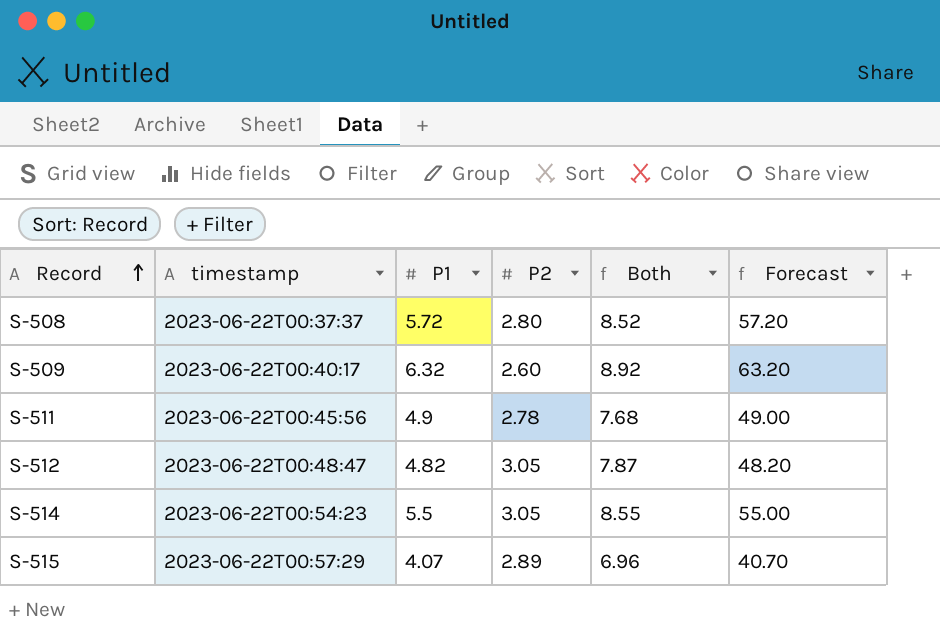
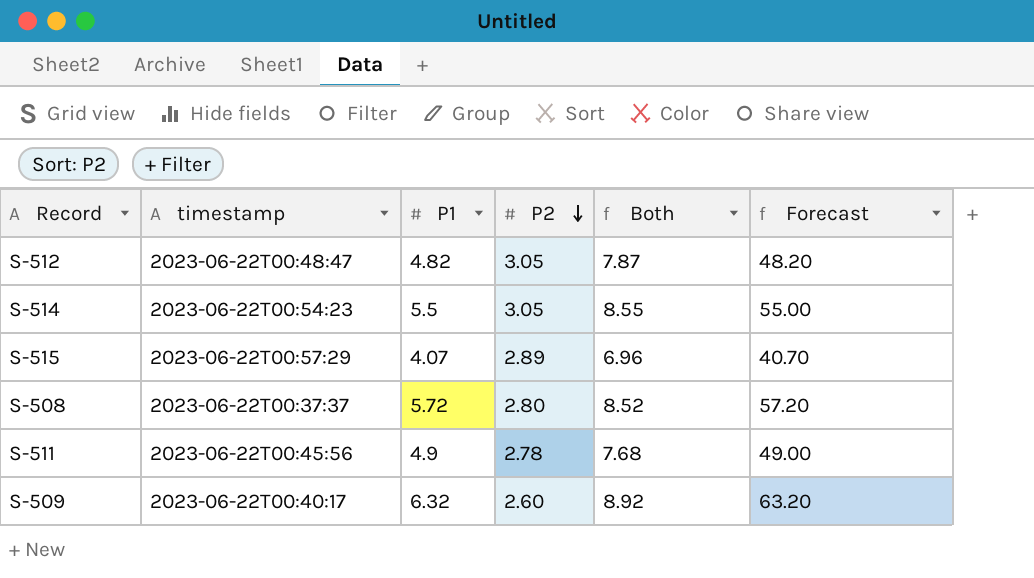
row order: Record ascending -> P2 descending

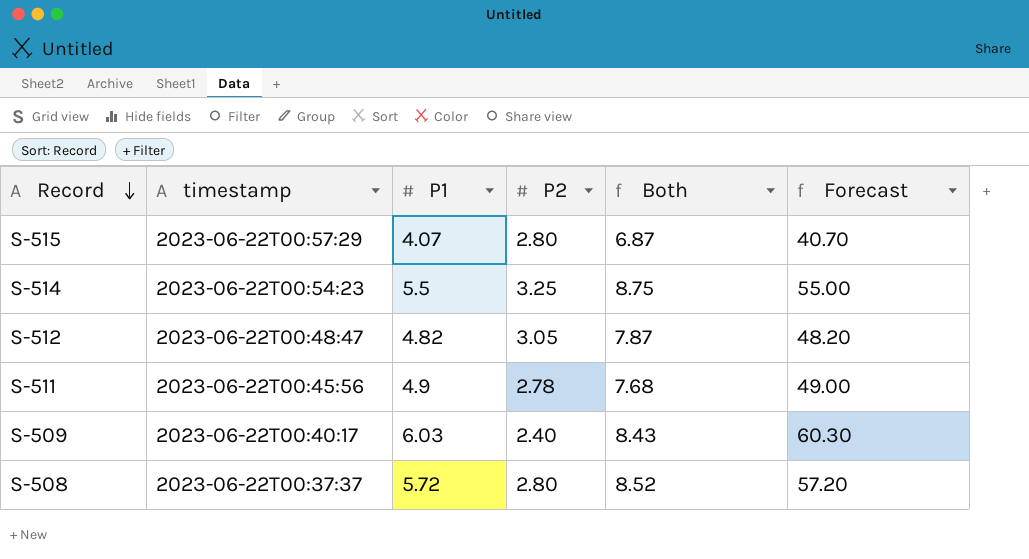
row order: P2 descending -> Record descending
S-515 | P2: 2.89 -> 2.80
S-515 | Both: 6.96 -> 6.87
S-514 | P2: 3.05 -> 3.25
S-514 | Both: 8.55 -> 8.75
S-509 | P1: 6.32 -> 6.03
S-509 | P2: 2.60 -> 2.40
S-509 | Both: 8.92 -> 8.43
S-509 | Forecast: 63.20 -> 60.30

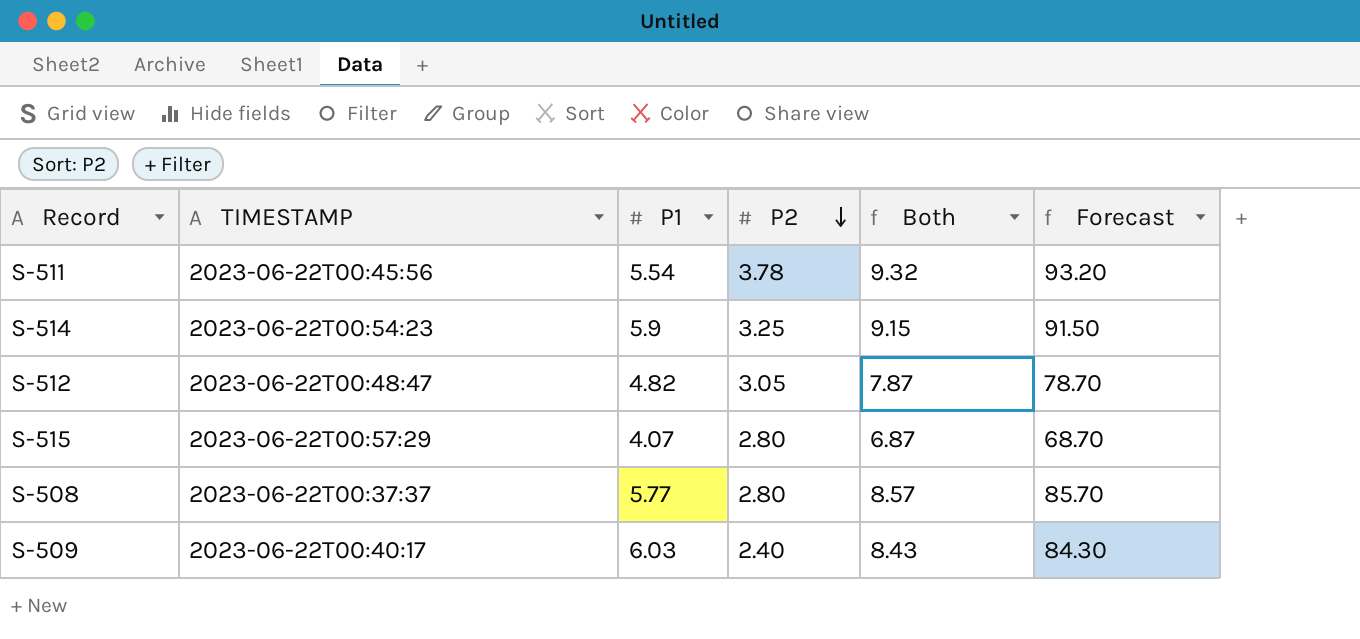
row order: Record descending -> P2 descending
column name: timestamp -> TIMESTAMP
column Forecast | formula: [P1] * 10 -> [Both] * 10
S-511 | P1: 4.9 -> 5.54
S-511 | P2: 2.78 -> 3.78
S-511 | Both: 7.68 -> 9.32
S-514 | P1: 5.5 -> 5.9
S-514 | Both: 8.75 -> 9.15
S-508 | P1: 5.72 -> 5.77
S-508 | Both: 8.52 -> 8.57

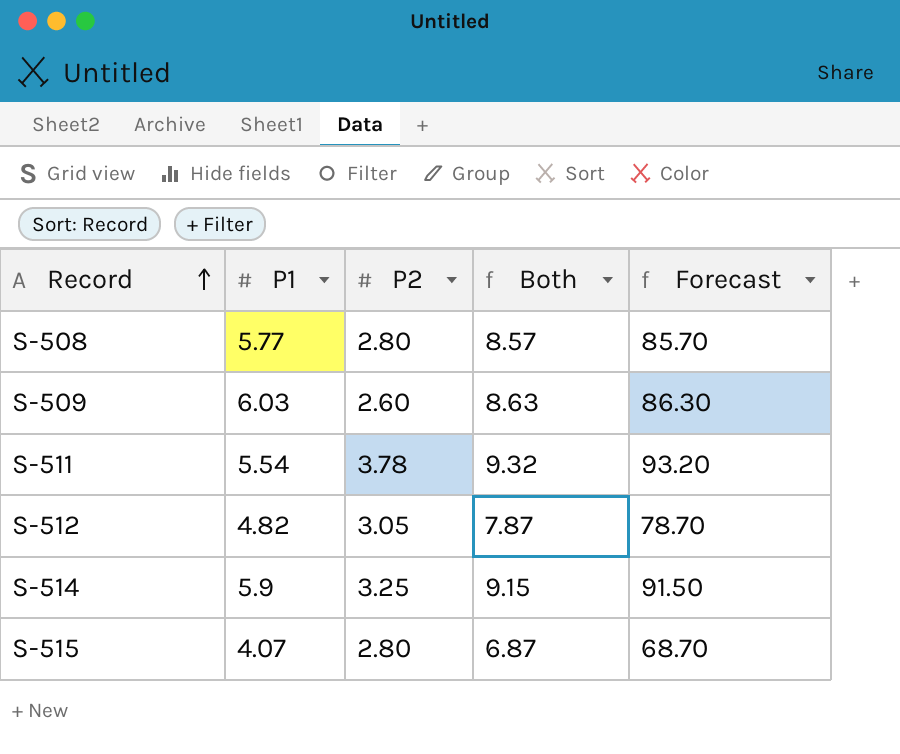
row order: P2 descending -> Record ascending
column TIMESTAMP | position: 2 -> none
S-509 | P2: 2.40 -> 2.60
S-509 | Both: 8.43 -> 8.63
S-509 | Forecast: 84.30 -> 86.30

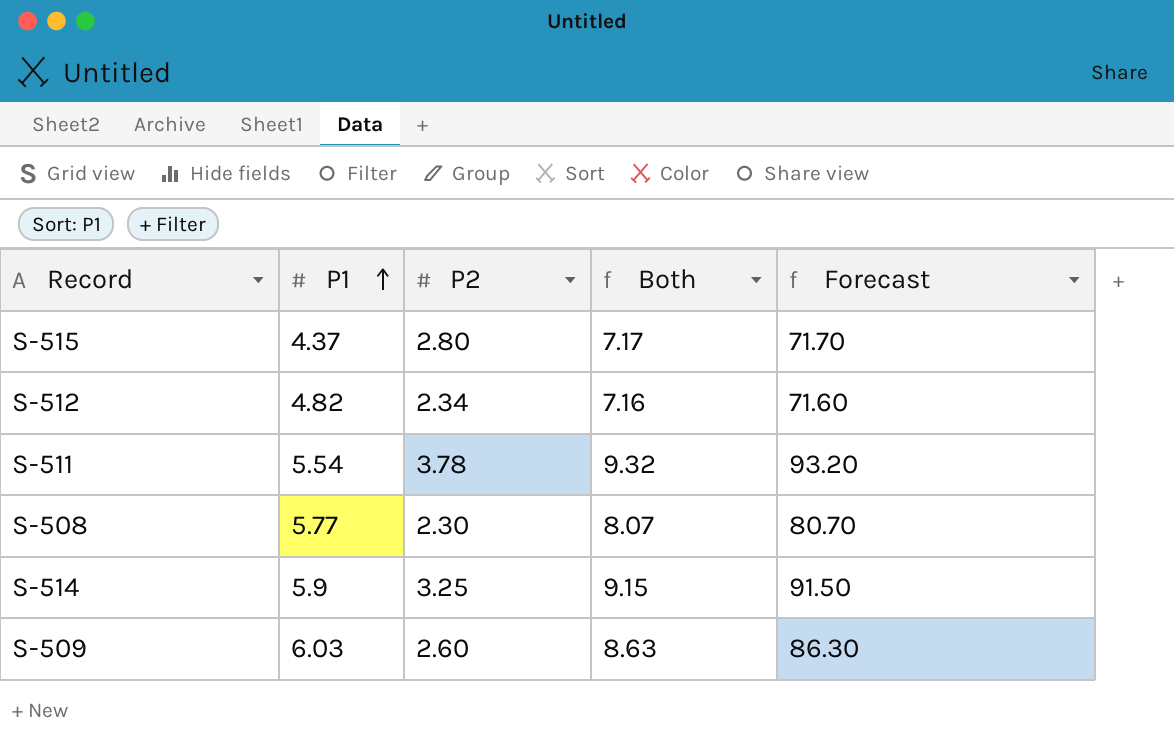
row order: Record ascending -> P1 ascending
S-515 | P1: 4.07 -> 4.37
S-515 | Both: 6.87 -> 7.17
S-515 | Forecast: 68.70 -> 71.70
S-512 | P2: 3.05 -> 2.34
S-512 | Both: 7.87 -> 7.16
S-512 | Forecast: 78.70 -> 71.60
S-508 | P2: 2.80 -> 2.30
S-508 | Both: 8.57 -> 8.07
S-508 | Forecast: 85.70 -> 80.70

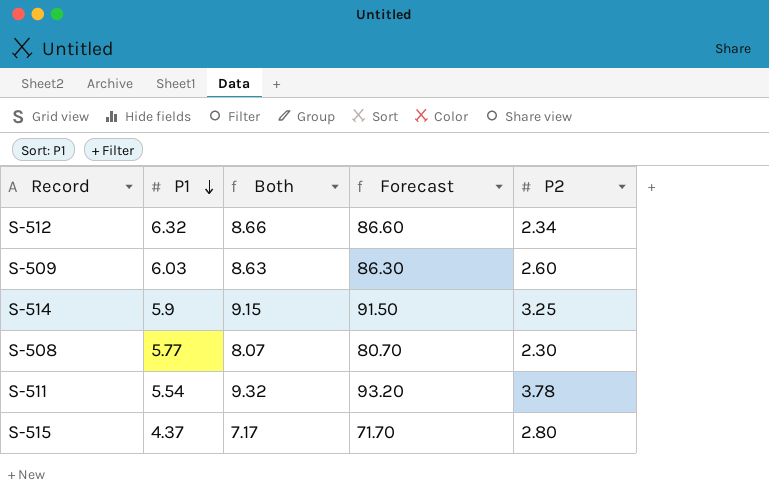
row order: P1 ascending -> P1 descending
column P2 | position: 3 -> 5
S-512 | P1: 4.82 -> 6.32
S-512 | Both: 7.16 -> 8.66
S-512 | Forecast: 71.60 -> 86.60

